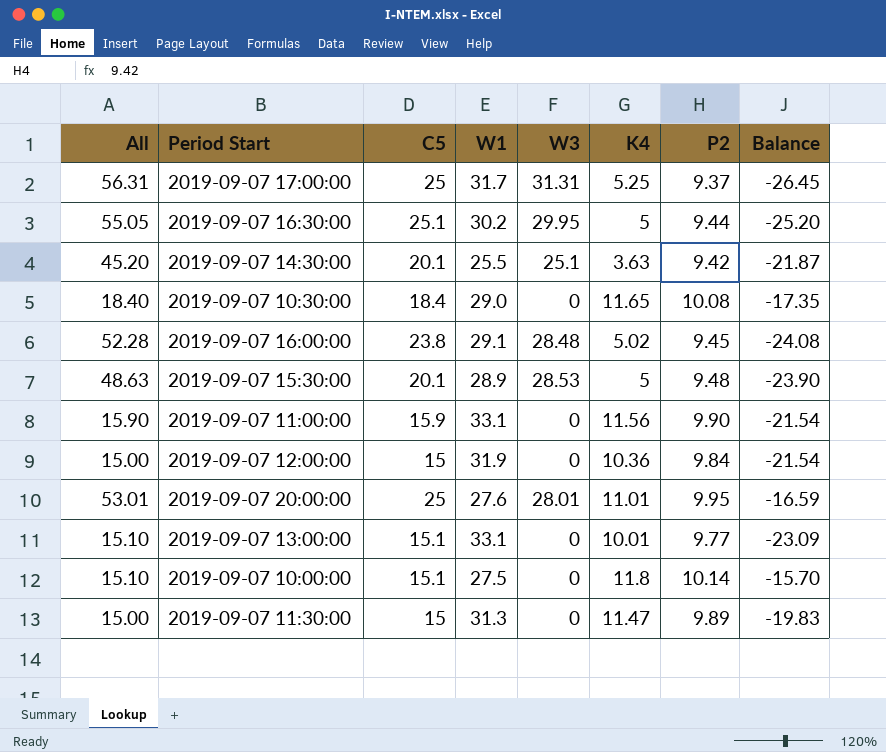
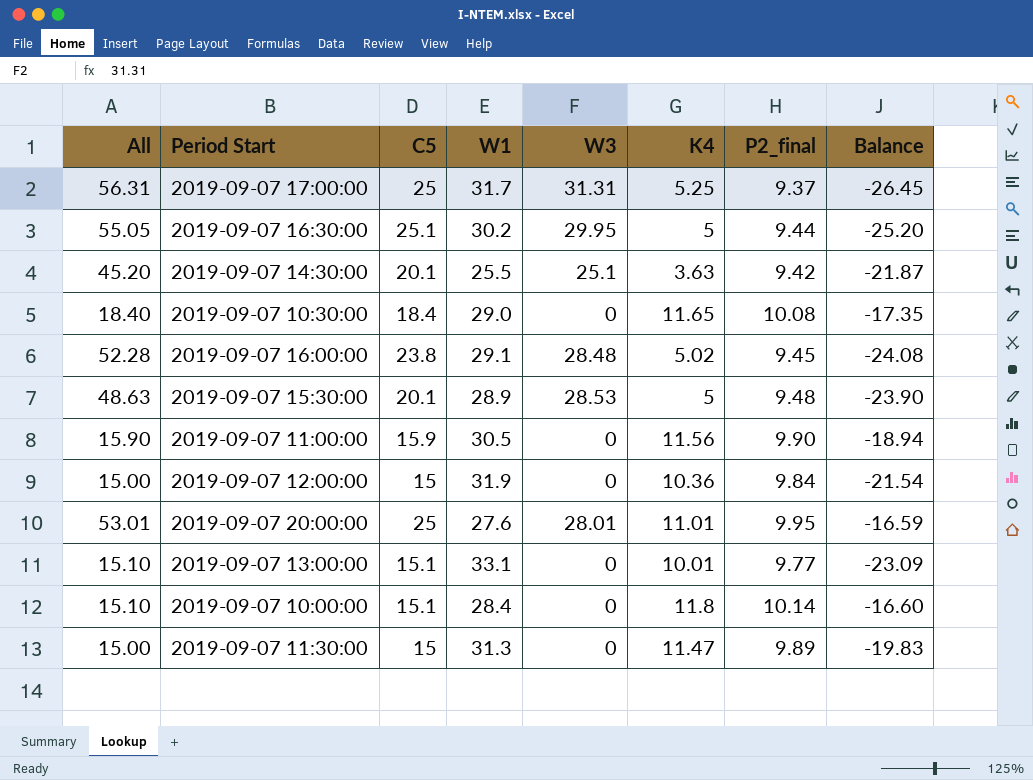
column name: P2 -> P2_final
2019-09-07 11:00:00 | W1: 33.1 -> 30.5
2019-09-07 11:00:00 | Balance: -21.54 -> -18.94
2019-09-07 10:00:00 | W1: 27.5 -> 28.4
2019-09-07 10:00:00 | Balance: -15.70 -> -16.60

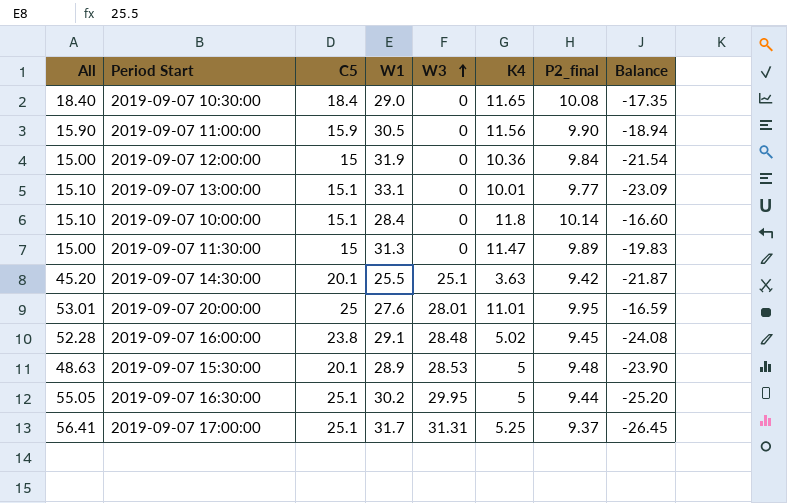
row order: none -> W3 ascending
2019-09-07 17:00:00 | All: 56.31 -> 56.41
2019-09-07 17:00:00 | C5: 25 -> 25.1

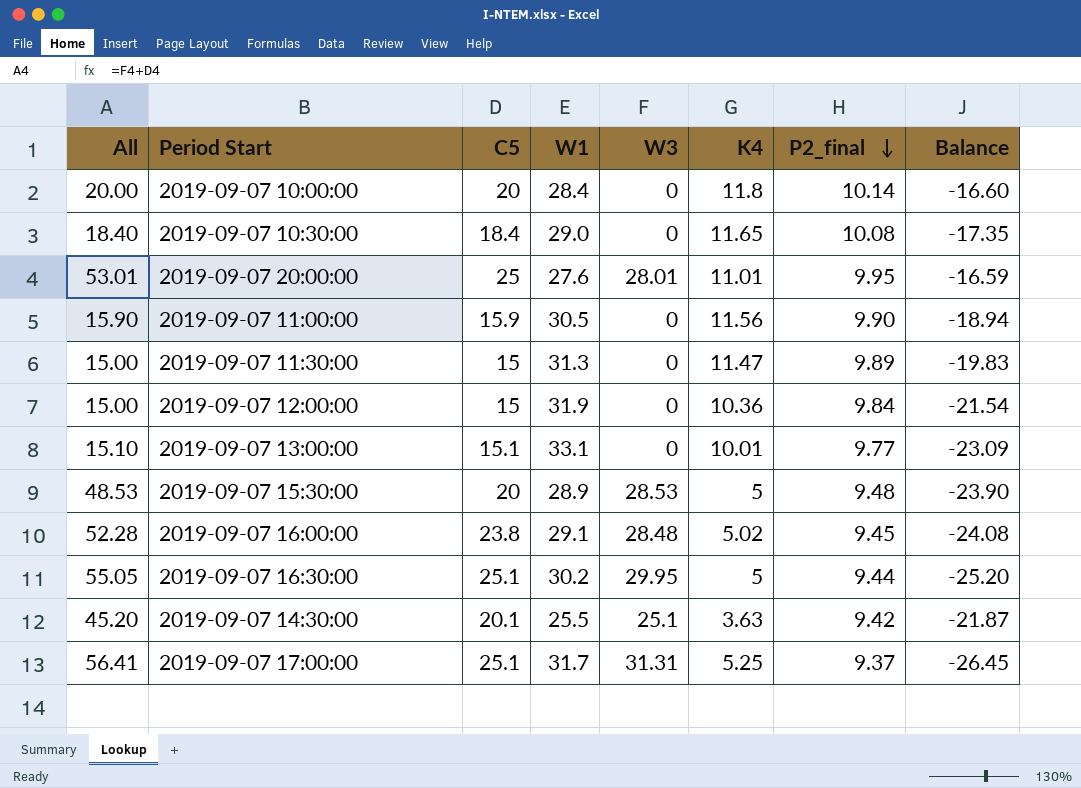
row order: W3 ascending -> P2_final descending
2019-09-07 10:00:00 | All: 15.10 -> 20.00
2019-09-07 10:00:00 | C5: 15.1 -> 20
2019-09-07 15:30:00 | All: 48.63 -> 48.53
2019-09-07 15:30:00 | C5: 20.1 -> 20

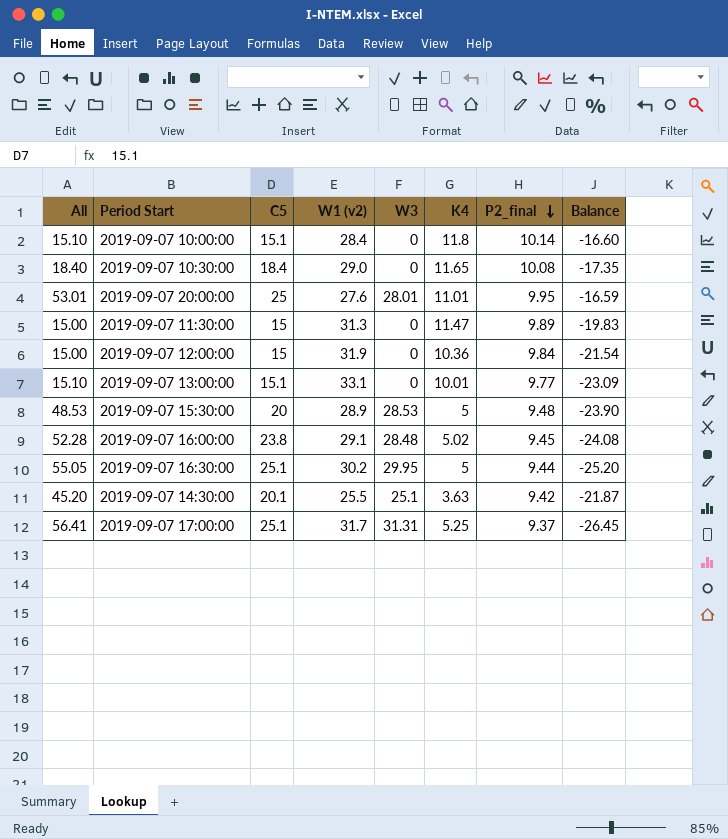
column name: W1 -> W1 (v2)
row 2019-09-07 11:00:00: 15.90 | 15.9 | 30.5 | 0 | 11.56 | 9.90 | -18.94 -> none
2019-09-07 10:00:00 | All: 20.00 -> 15.10
2019-09-07 10:00:00 | C5: 20 -> 15.1

